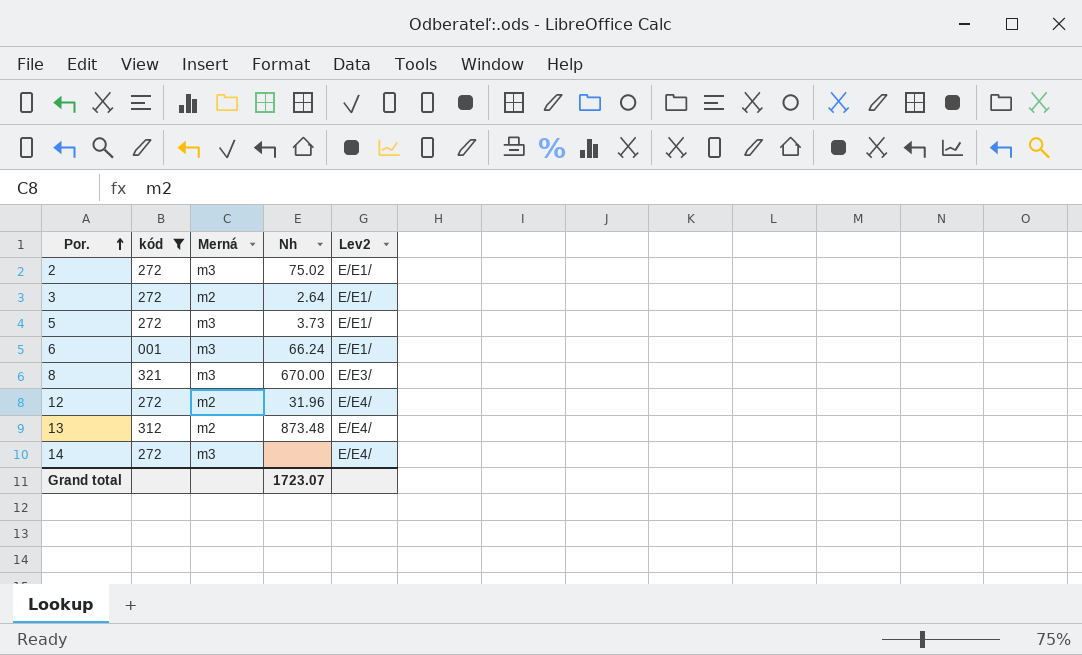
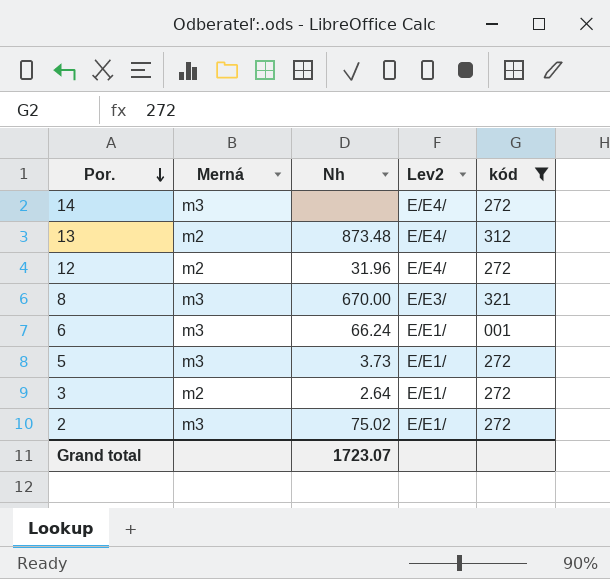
row order: Por. ascending -> Por. descending
column kód | position: 2 -> 5

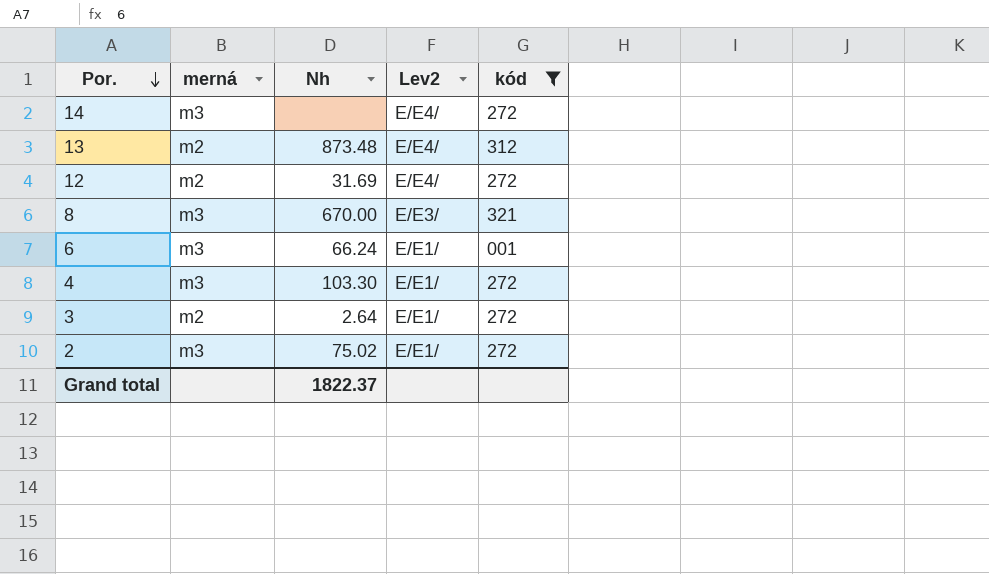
column name: Merná -> merná
row 5: m3 | 3.73 | E/E1/ | 272 -> none
12 | Nh: 31.96 -> 31.69
row 4: none -> m3 | 103.30 | E/E1/ | 272
Grand total | Nh: 1723.07 -> 1822.37

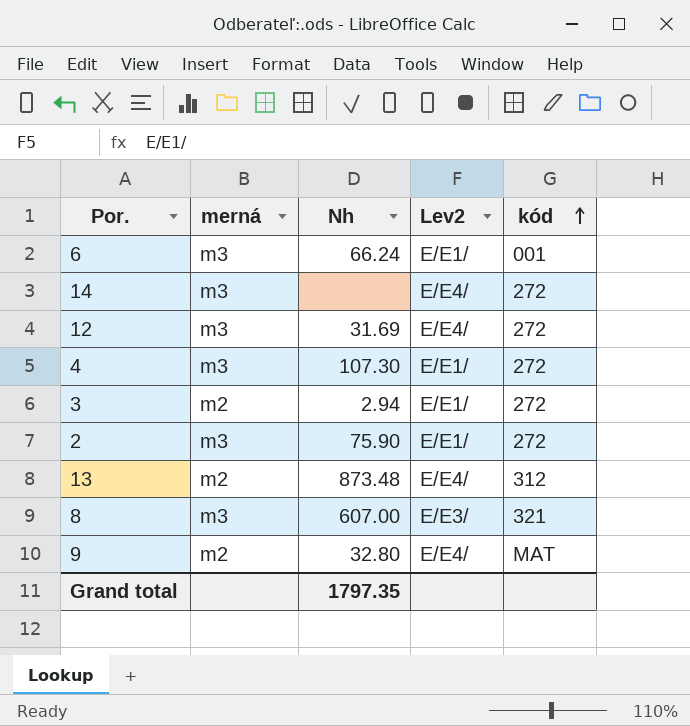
filter: kód != MAT -> none
row order: Por. descending -> kód ascending
12 | merná: m2 -> m3
4 | Nh: 103.30 -> 107.30
3 | Nh: 2.64 -> 2.94
2 | Nh: 75.02 -> 75.90
8 | Nh: 670.00 -> 607.00
Grand total | Nh: 1822.37 -> 1797.35

